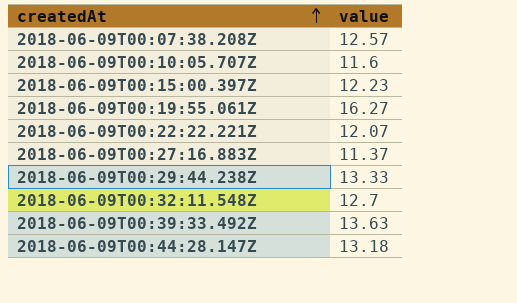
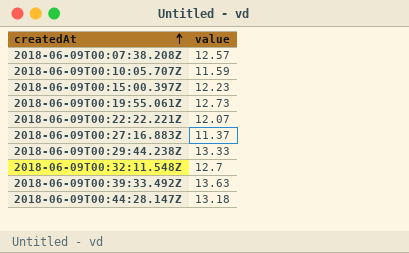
2018-06-09T00:10:05.707Z | value: 11.6 -> 11.59
2018-06-09T00:19:55.061Z | value: 16.27 -> 12.73

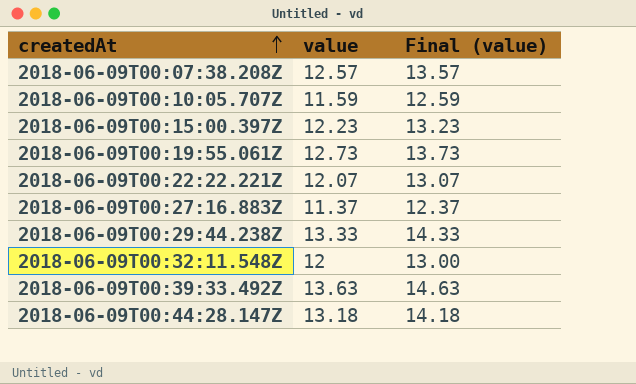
column Final (value) | formula: none -> [value] + 1
2018-06-09T00:32:11.548Z | value: 12.7 -> 12

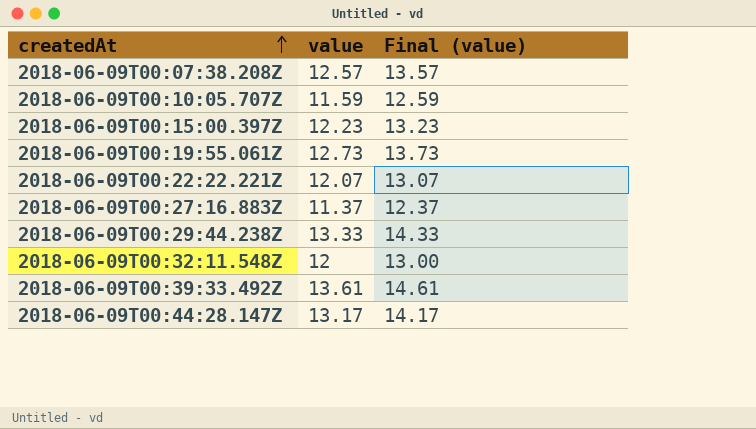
2018-06-09T00:39:33.492Z | value: 13.63 -> 13.61
2018-06-09T00:39:33.492Z | Final (value): 14.63 -> 14.61
2018-06-09T00:44:28.147Z | value: 13.18 -> 13.17
2018-06-09T00:44:28.147Z | Final (value): 14.18 -> 14.17

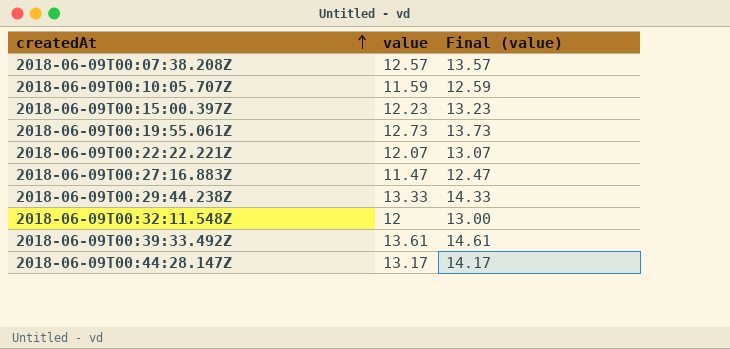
2018-06-09T00:27:16.883Z | value: 11.37 -> 11.47
2018-06-09T00:27:16.883Z | Final (value): 12.37 -> 12.47

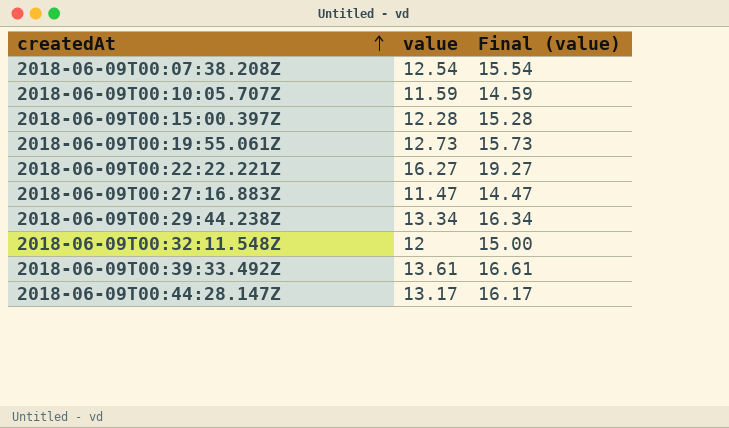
column Final (value) | formula: [value] + 1 -> [value] + 3
2018-06-09T00:07:38.208Z | value: 12.57 -> 12.54
2018-06-09T00:15:00.397Z | value: 12.23 -> 12.28
2018-06-09T00:22:22.221Z | value: 12.07 -> 16.27
2018-06-09T00:29:44.238Z | value: 13.33 -> 13.34

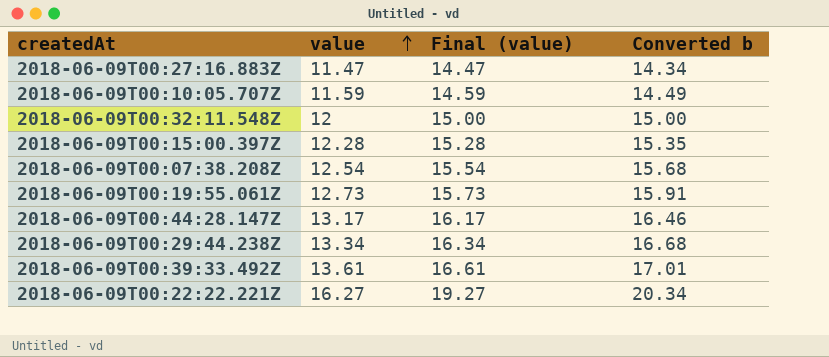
row order: createdAt ascending -> value ascending
column Converted b | formula: none -> [value] * 1.25

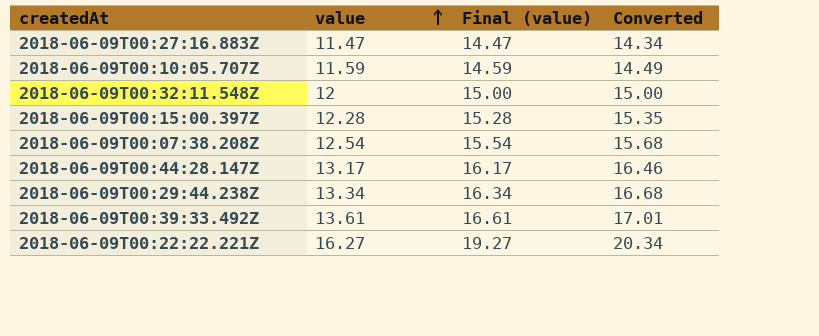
column name: Converted b -> Converted
row 2018-06-09T00:19:55.061Z: 12.73 | 15.73 | 15.91 -> none

